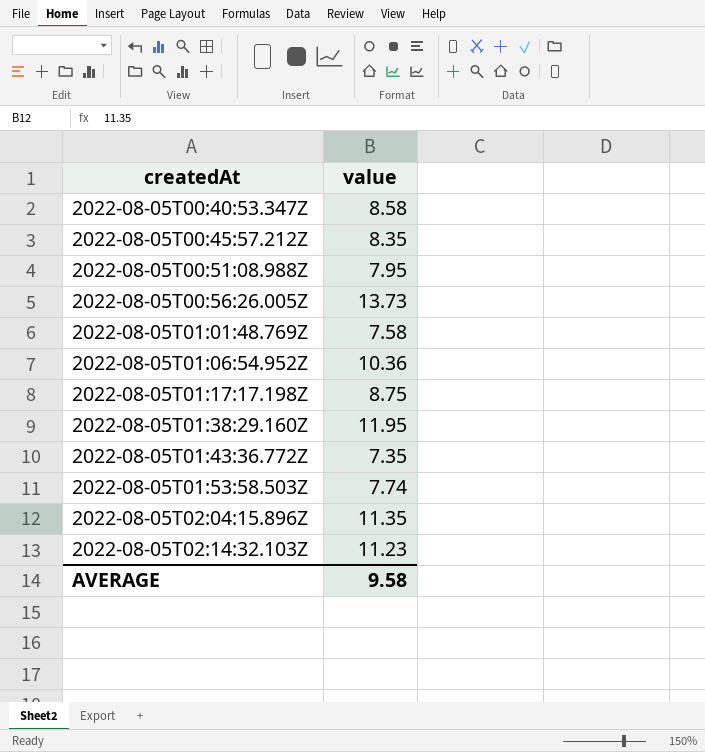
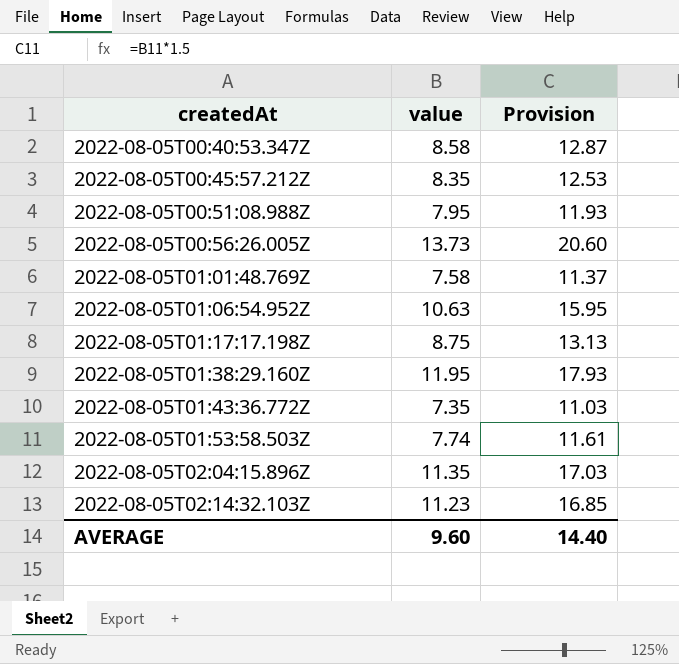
column Provision | formula: none -> [value] * 1.5
2022-08-05T01:06:54.952Z | value: 10.36 -> 10.63
AVERAGE | value: 9.58 -> 9.60

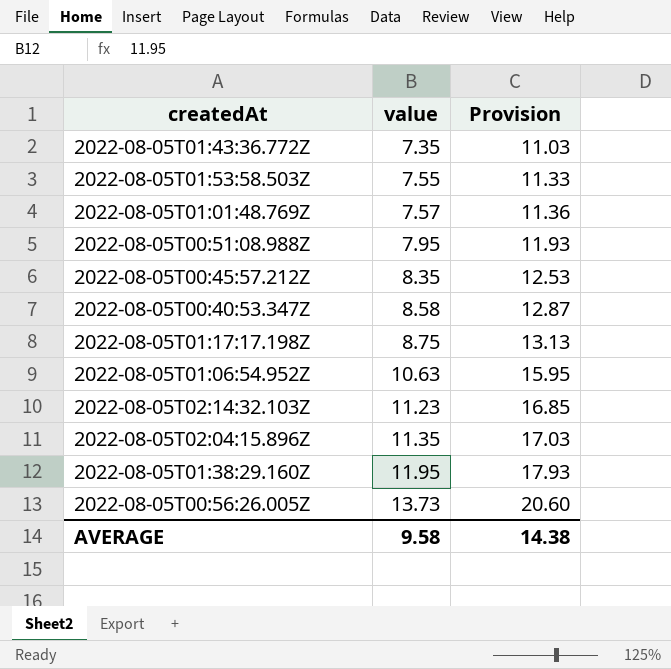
row order: createdAt ascending -> value ascending
2022-08-05T01:53:58.503Z | value: 7.74 -> 7.55
2022-08-05T01:53:58.503Z | Provision: 11.61 -> 11.33
2022-08-05T01:01:48.769Z | value: 7.58 -> 7.57
2022-08-05T01:01:48.769Z | Provision: 11.37 -> 11.36
AVERAGE | value: 9.60 -> 9.58
AVERAGE | Provision: 14.40 -> 14.38

